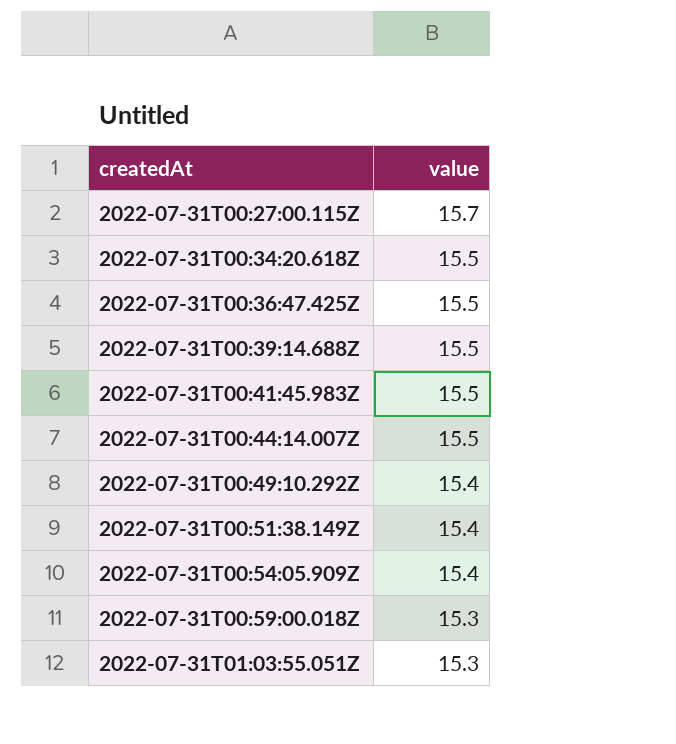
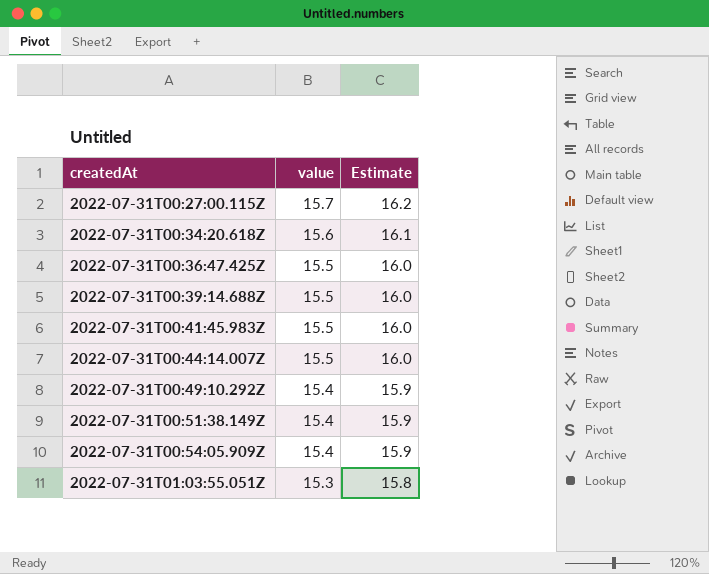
column Estimate | formula: none -> [value] * 1.03
row 2022-07-31T00:59:00.018Z: 15.3 -> none
2022-07-31T00:34:20.618Z | value: 15.5 -> 15.6

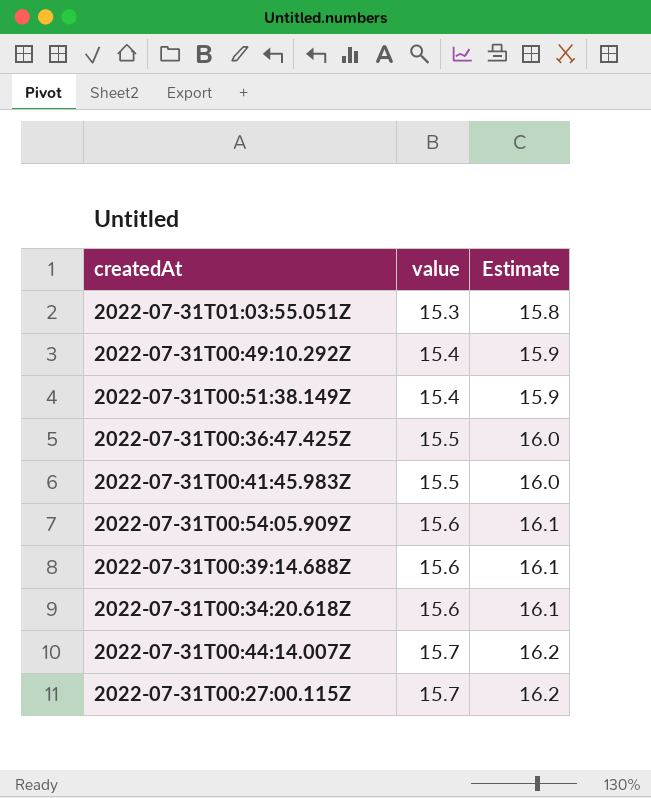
row order: createdAt ascending -> value ascending
2022-07-31T00:54:05.909Z | value: 15.4 -> 15.6
2022-07-31T00:54:05.909Z | Estimate: 15.9 -> 16.1
2022-07-31T00:39:14.688Z | value: 15.5 -> 15.6
2022-07-31T00:39:14.688Z | Estimate: 16.0 -> 16.1
2022-07-31T00:44:14.007Z | value: 15.5 -> 15.7
2022-07-31T00:44:14.007Z | Estimate: 16.0 -> 16.2

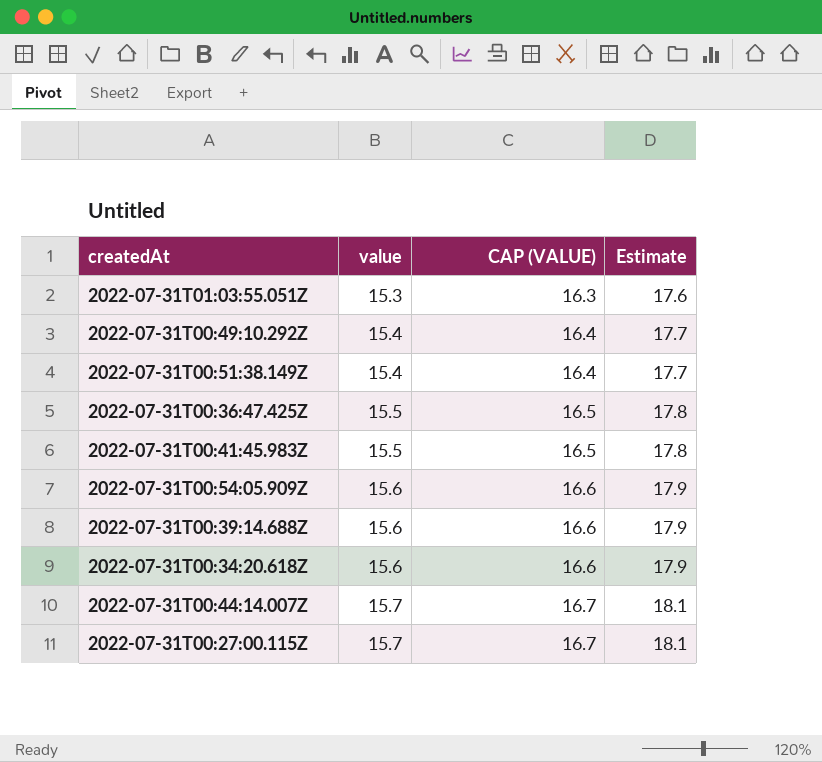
column CAP (VALUE) | formula: none -> [value] + 1
column Estimate | formula: [value] * 1.03 -> [value] * 1.15

